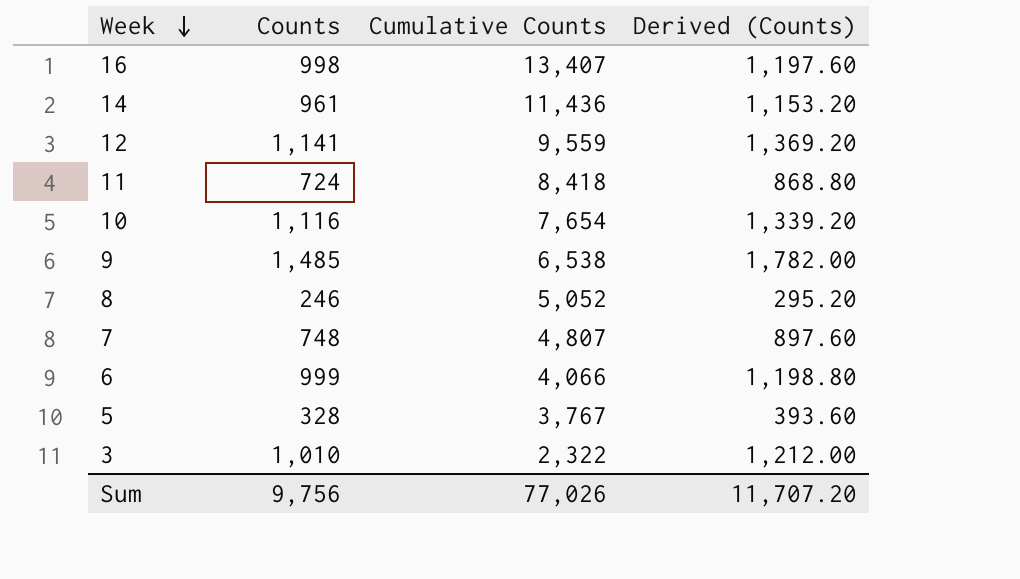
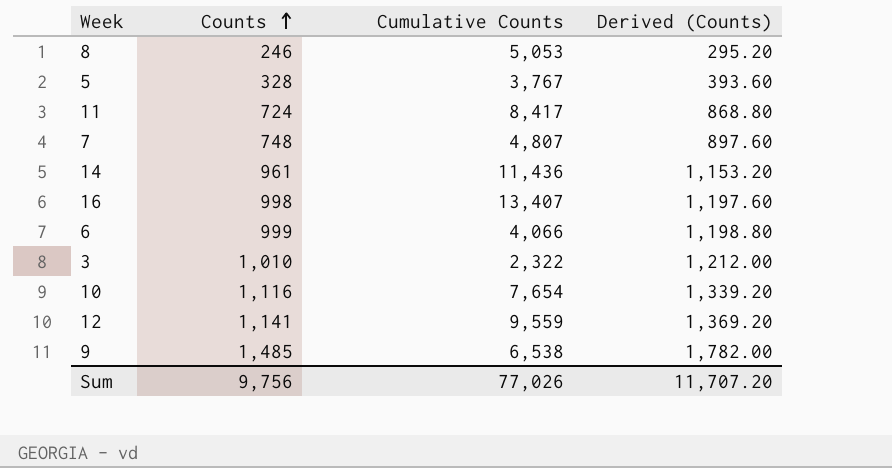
row order: Week descending -> Counts ascending
8 | Cumulative Counts: 5,052 -> 5,053
11 | Cumulative Counts: 8,418 -> 8,417

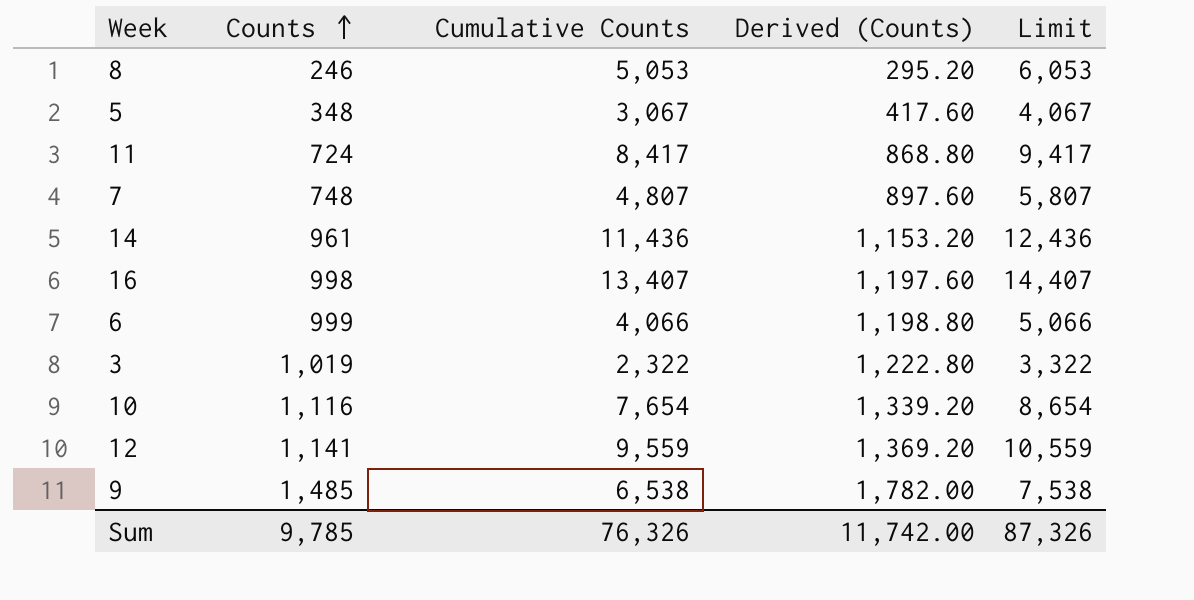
column Limit | formula: none -> [Cumulative Counts] + 1000
5 | Counts: 328 -> 348
5 | Cumulative Counts: 3,767 -> 3,067
5 | Derived (Counts): 393.60 -> 417.60
3 | Counts: 1,010 -> 1,019
3 | Derived (Counts): 1,212.00 -> 1,222.80
Sum | Counts: 9,756 -> 9,785
Sum | Cumulative Counts: 77,026 -> 76,326
Sum | Derived (Counts): 11,707.20 -> 11,742.00

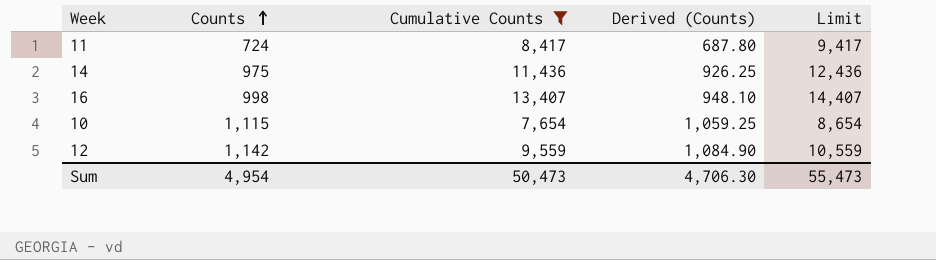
filter: none -> Cumulative Counts >= 7,654
column Derived (Counts) | formula: [Counts] * 1.2 -> [Counts] * 0.95
14 | Counts: 961 -> 975
10 | Counts: 1,116 -> 1,115
12 | Counts: 1,141 -> 1,142
Sum | Counts: 9,785 -> 4,954
Sum | Cumulative Counts: 76,326 -> 50,473
Sum | Derived (Counts): 11,742.00 -> 4,706.30
Sum | Limit: 87,326 -> 55,473

